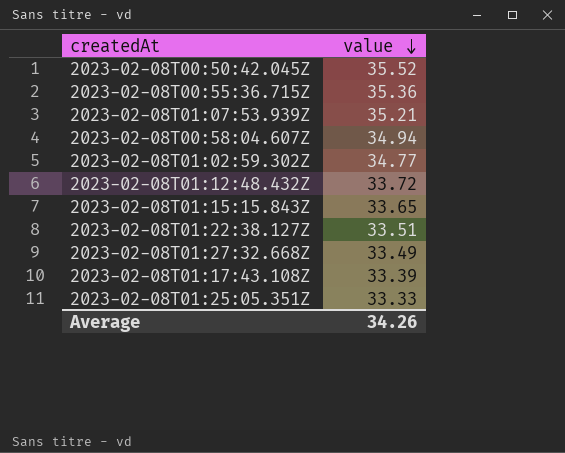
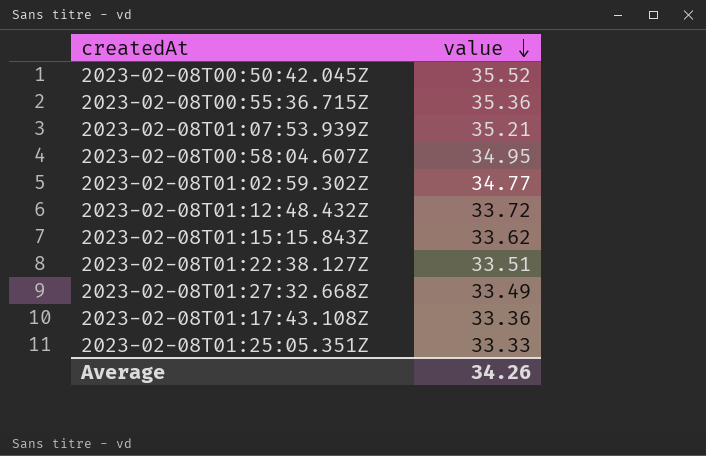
2023-02-08T00:58:04.607Z | value: 34.94 -> 34.95
2023-02-08T01:15:15.843Z | value: 33.65 -> 33.62
2023-02-08T01:17:43.108Z | value: 33.39 -> 33.36

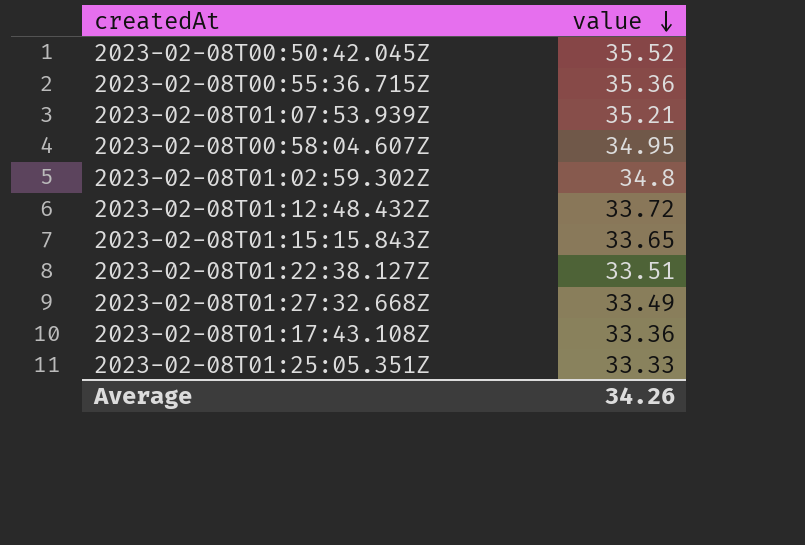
2023-02-08T01:02:59.302Z | value: 34.77 -> 34.8
2023-02-08T01:15:15.843Z | value: 33.62 -> 33.65

